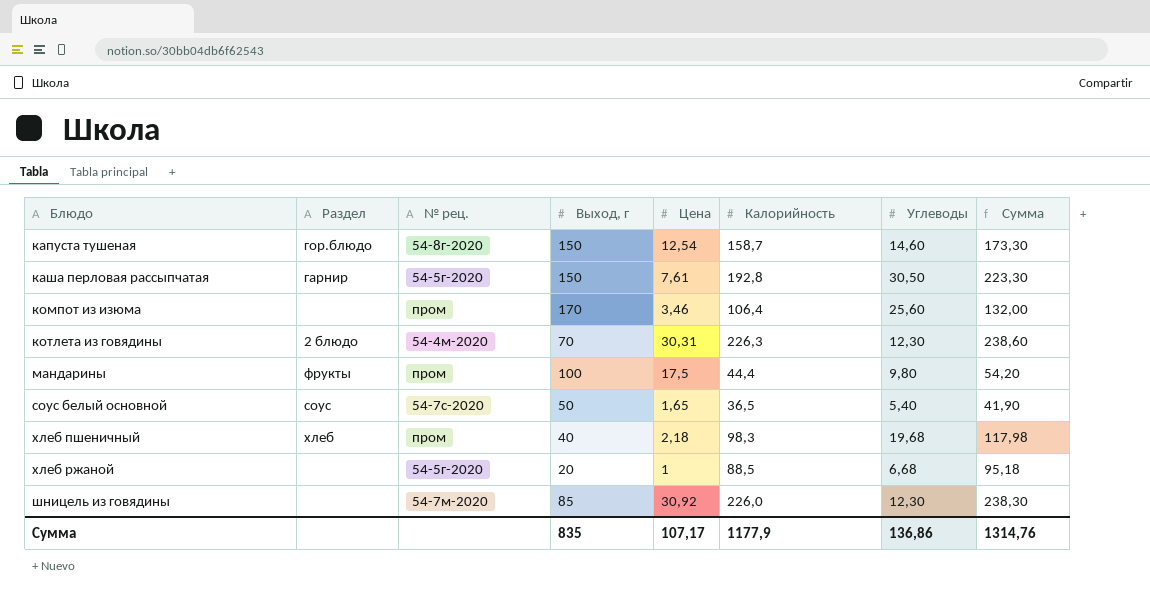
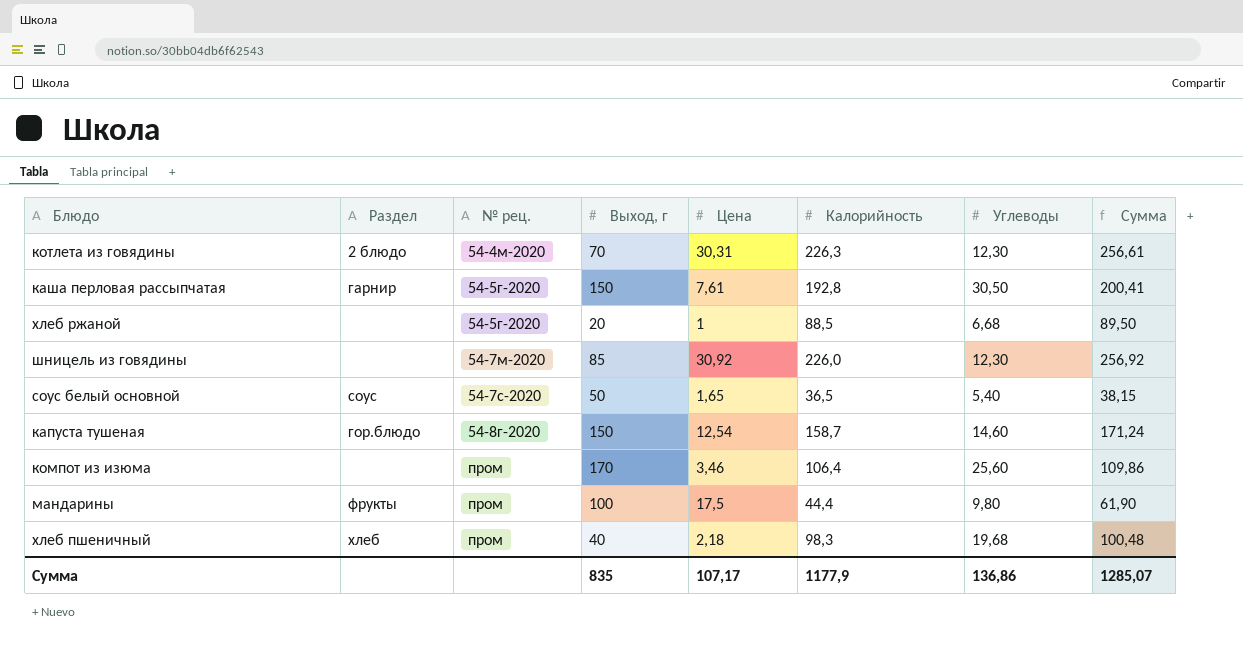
row order: Блюдо ascending -> № рец. ascending
column Сумма | formula: [Калорийность] + [Углеводы] -> [Цена] + [Калорийность]
Сумма | Сумма: 1314,76 -> 1285,07

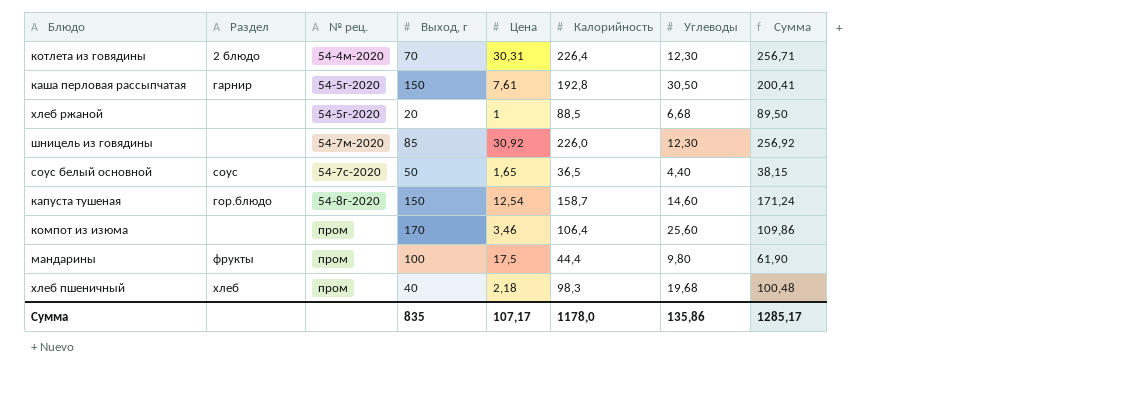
котлета из говядины | Калорийность: 226,3 -> 226,4
котлета из говядины | Сумма: 256,61 -> 256,71
соус белый основной | Углеводы: 5,40 -> 4,40
Сумма | Калорийность: 1177,9 -> 1178,0
Сумма | Углеводы: 136,86 -> 135,86
Сумма | Сумма: 1285,07 -> 1285,17

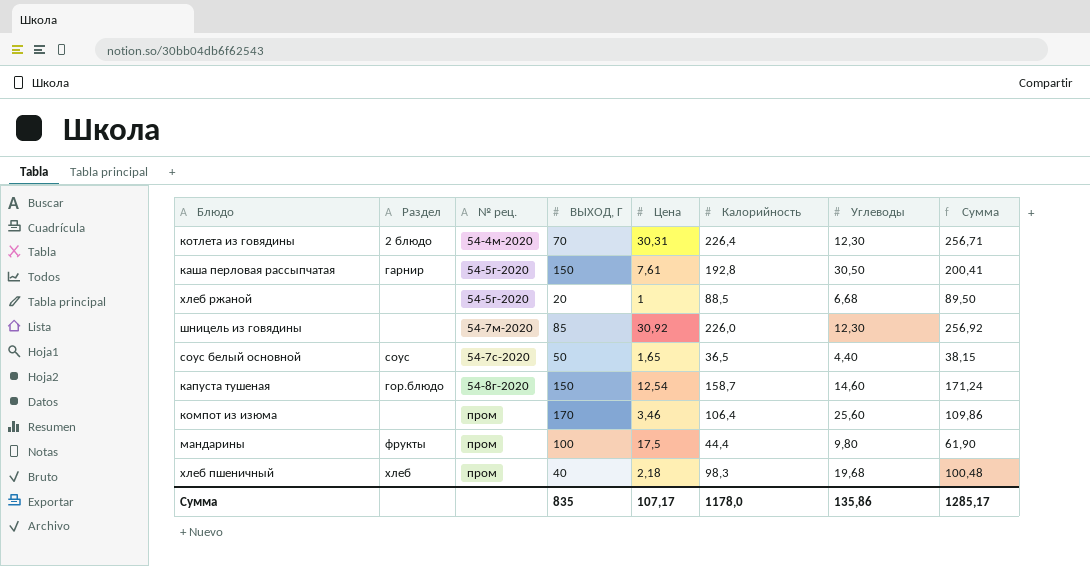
column name: Выход, г -> ВЫХОД, Г

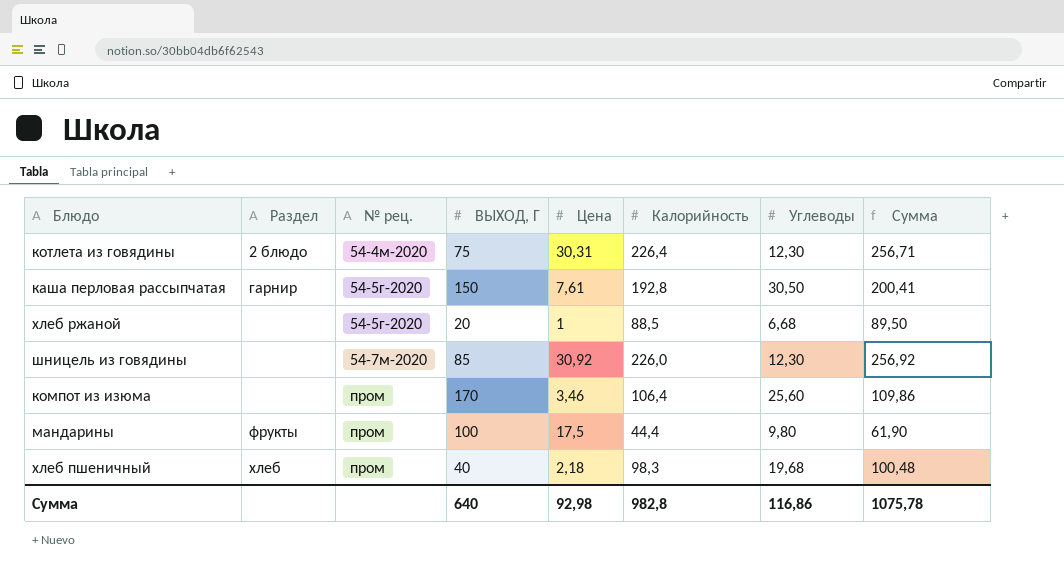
row соус белый основной: соус | 54-7с-2020 | 50 | 1,65 | 36,5 | 4,40 | 38,15 -> none
row капуста тушеная: гор.блюдо | 54-8г-2020 | 150 | 12,54 | 158,7 | 14,60 | 171,24 -> none
котлета из говядины | ВЫХОД, Г: 70 -> 75
Сумма | ВЫХОД, Г: 835 -> 640
Сумма | Цена: 107,17 -> 92,98
Сумма | Калорийность: 1178,0 -> 982,8
Сумма | Углеводы: 135,86 -> 116,86
Сумма | Сумма: 1285,17 -> 1075,78

